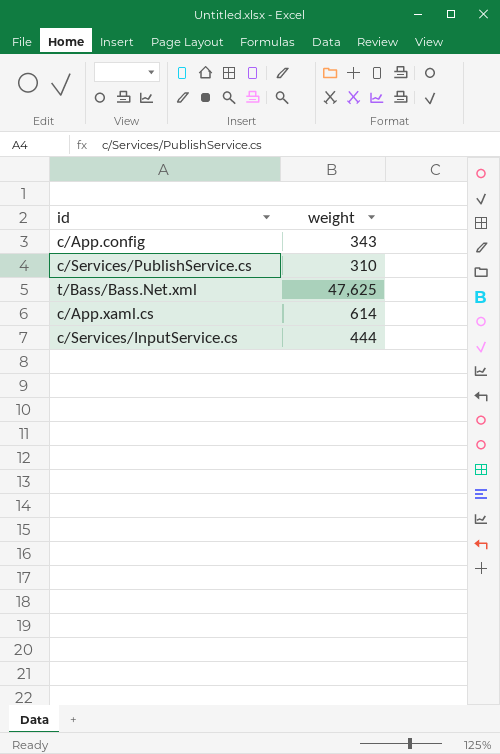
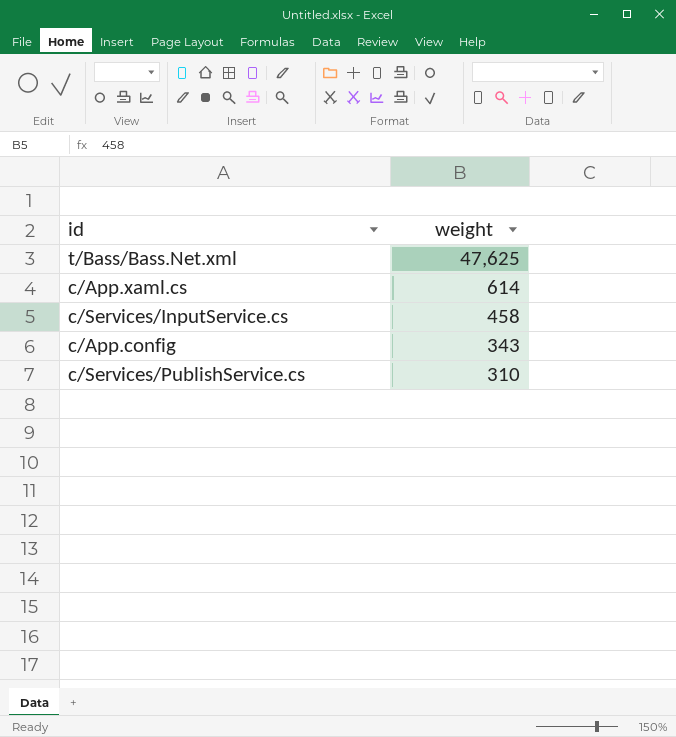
row order: none -> weight descending
c/Services/InputService.cs | weight: 444 -> 458

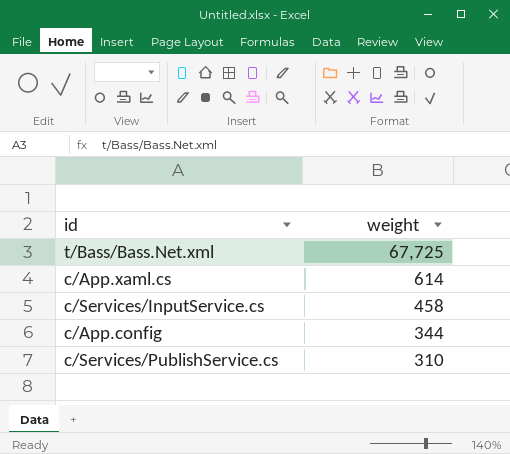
t/Bass/Bass.Net.xml | weight: 47,625 -> 67,725
c/App.config | weight: 343 -> 344

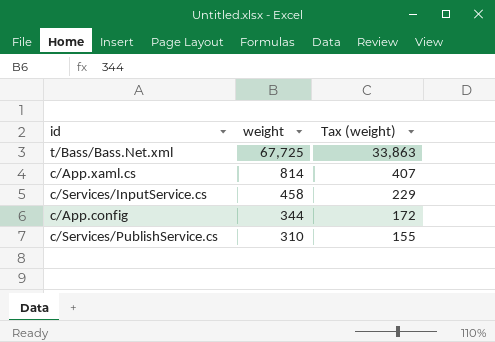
column Tax (weight) | formula: none -> [weight] * 0.5
c/App.xaml.cs | weight: 614 -> 814

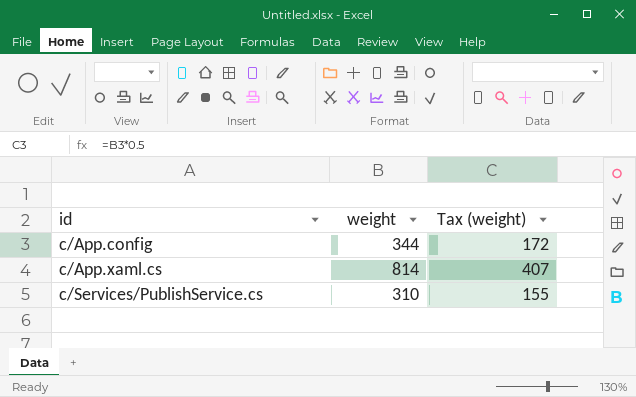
row order: weight descending -> id ascending
row t/Bass/Bass.Net.xml: 67,725 | 33,863 -> none
row c/Services/InputService.cs: 458 | 229 -> none

